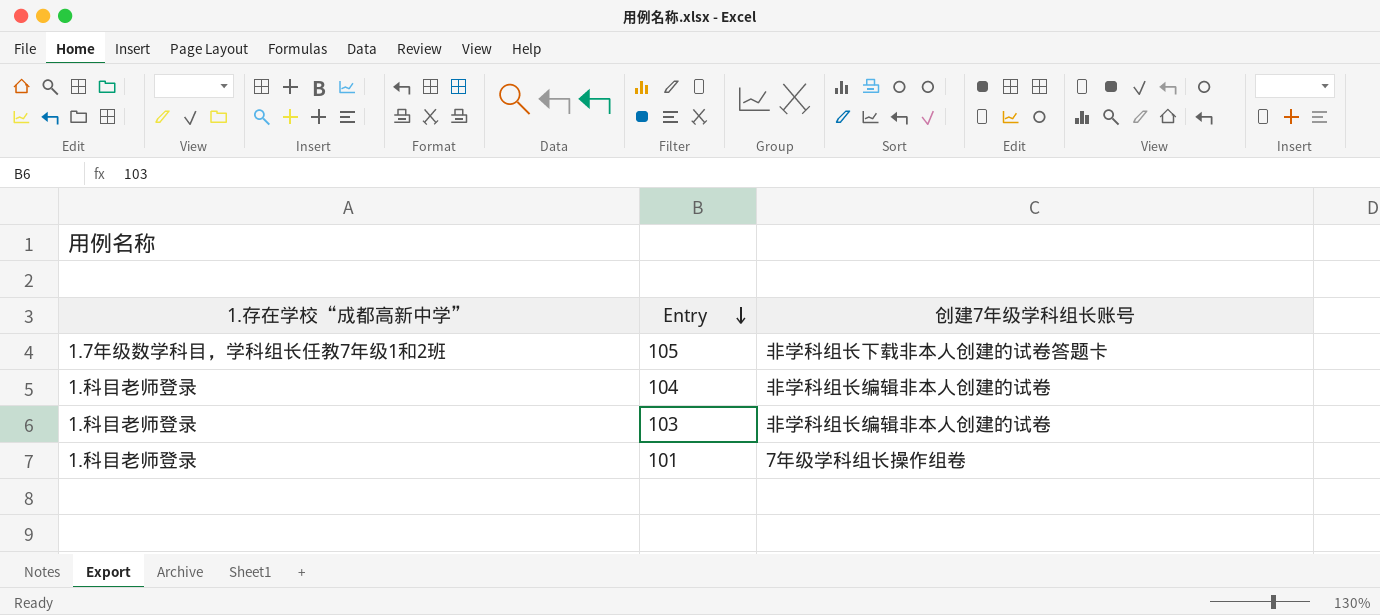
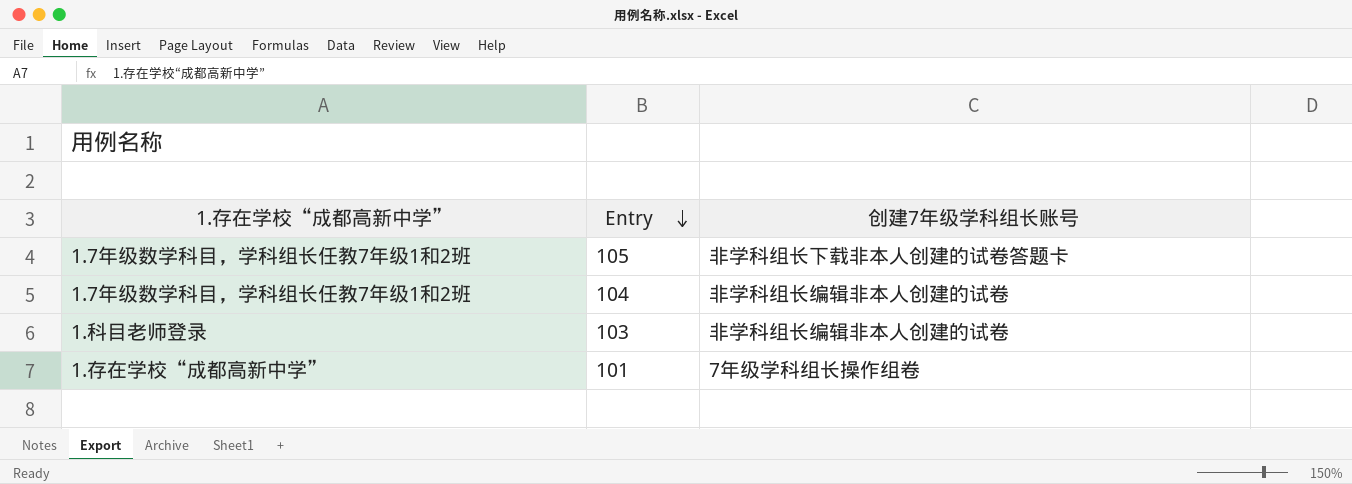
104 | 1.存在学校“成都高新中学”: 1.科目老师登录 -> 1.7年级数学科目，学科组长任教7年级1和2班
101 | 1.存在学校“成都高新中学”: 1.科目老师登录 -> 1.存在学校“成都高新中学”

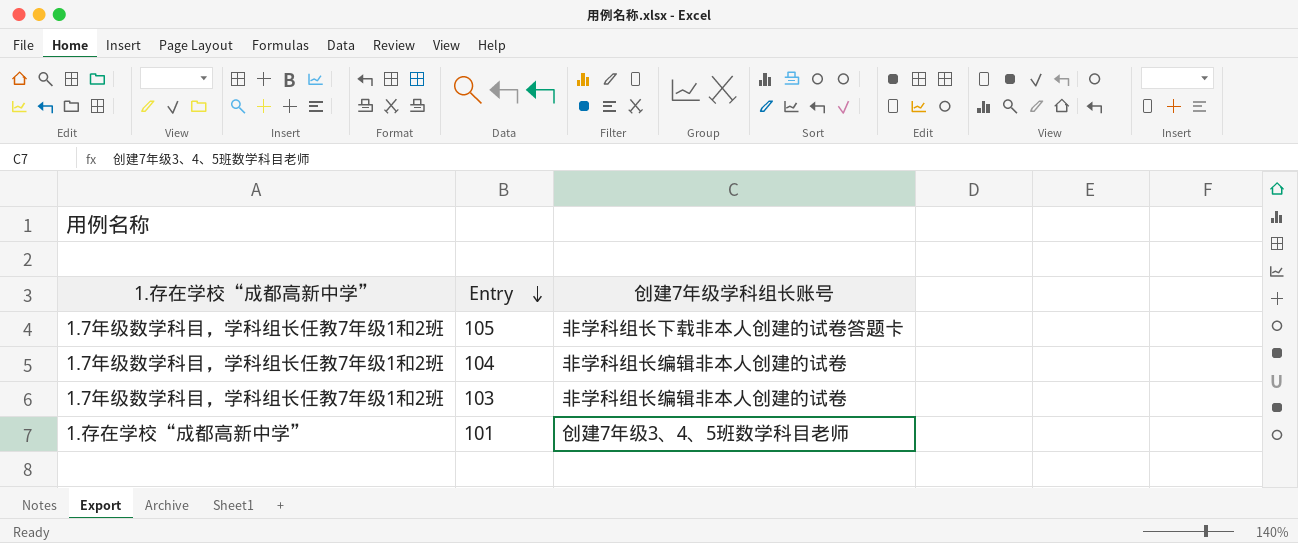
103 | 1.存在学校“成都高新中学”: 1.科目老师登录 -> 1.7年级数学科目，学科组长任教7年级1和2班
101 | 创建7年级学科组长账号: 7年级学科组长操作组卷 -> 创建7年级3、4、5班数学科目老师

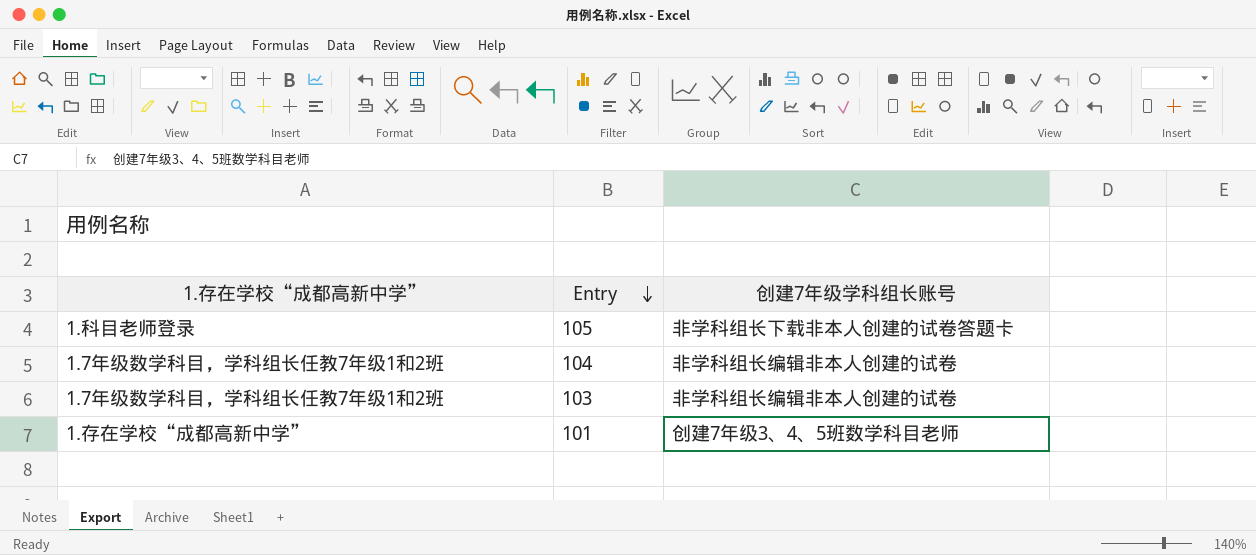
105 | 1.存在学校“成都高新中学”: 1.7年级数学科目，学科组长任教7年级1和2班 -> 1.科目老师登录

